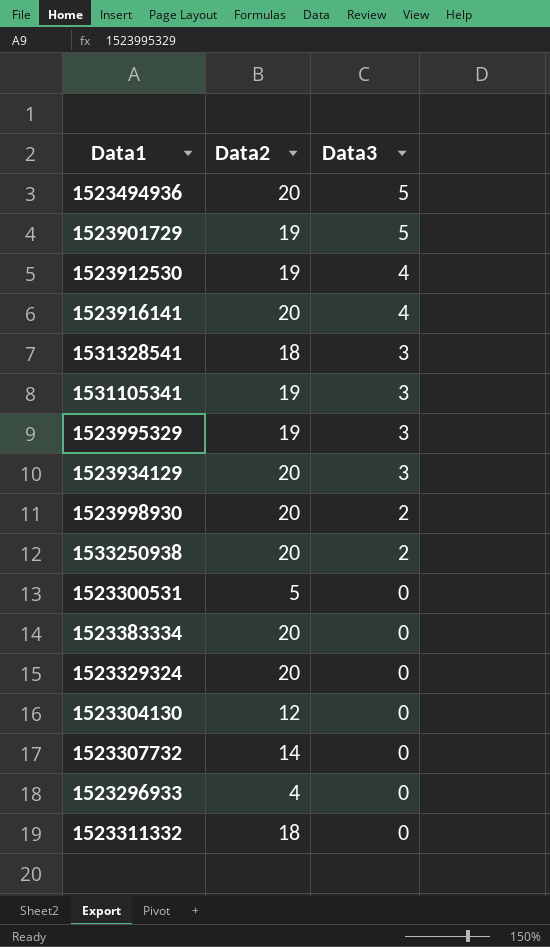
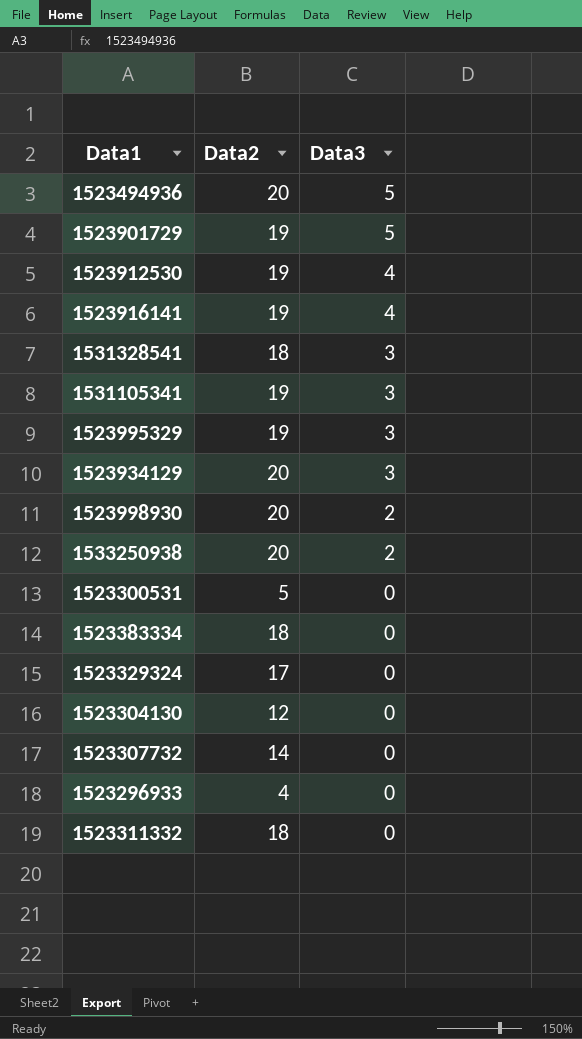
1523916141 | Data2: 20 -> 19
1523383334 | Data2: 20 -> 18
1523329324 | Data2: 20 -> 17

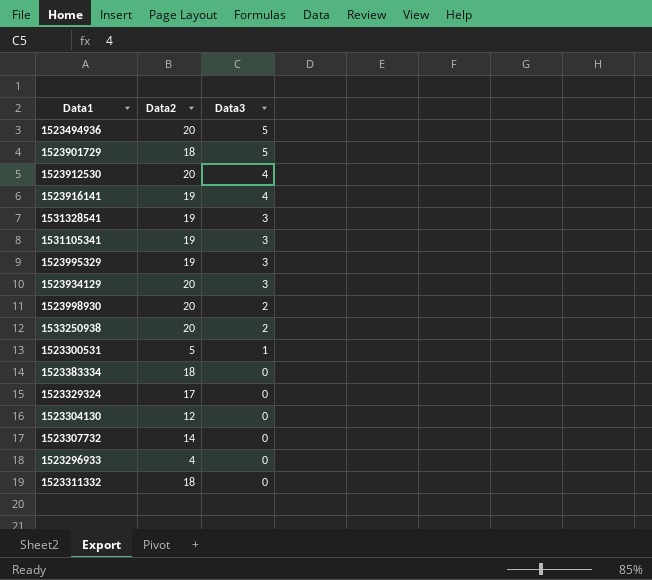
1523901729 | Data2: 19 -> 18
1523912530 | Data2: 19 -> 20
1531328541 | Data2: 18 -> 19
1523300531 | Data3: 0 -> 1

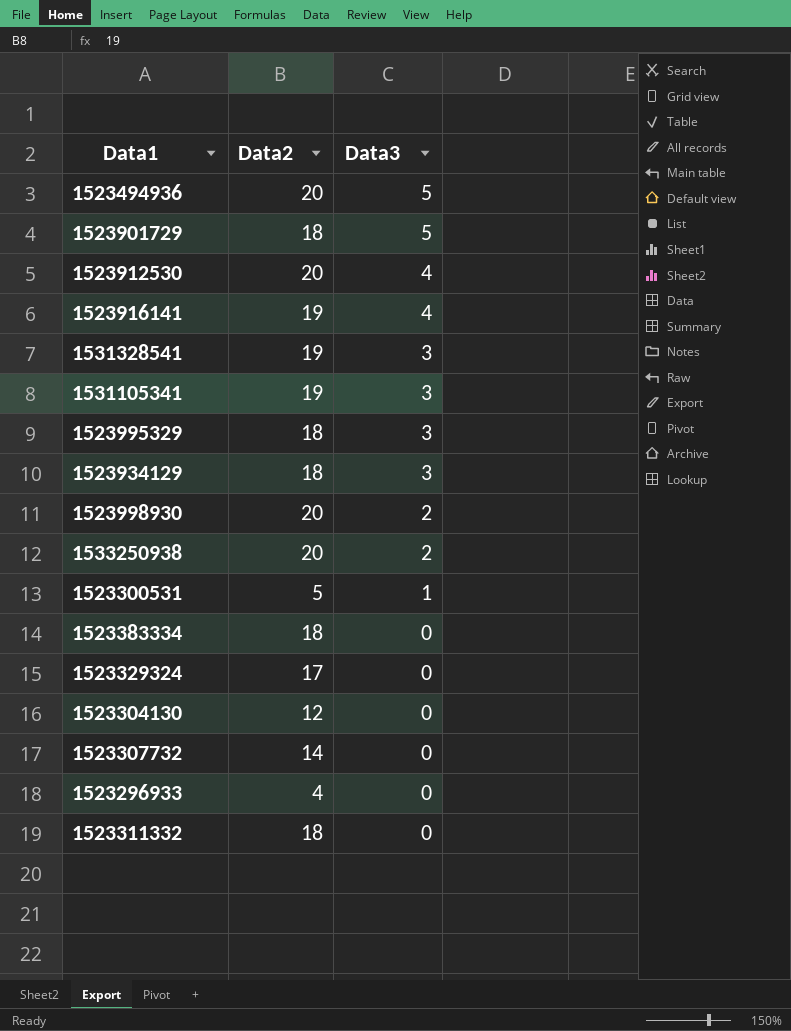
1523995329 | Data2: 19 -> 18
1523934129 | Data2: 20 -> 18

